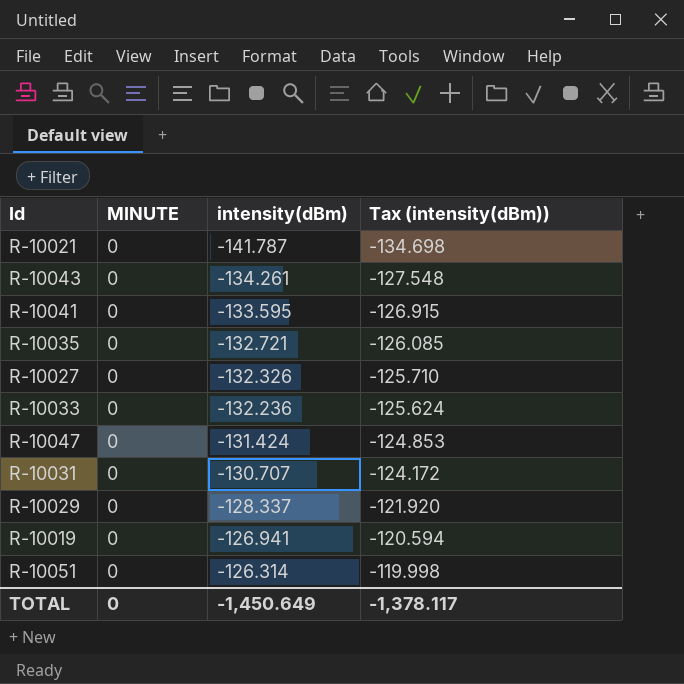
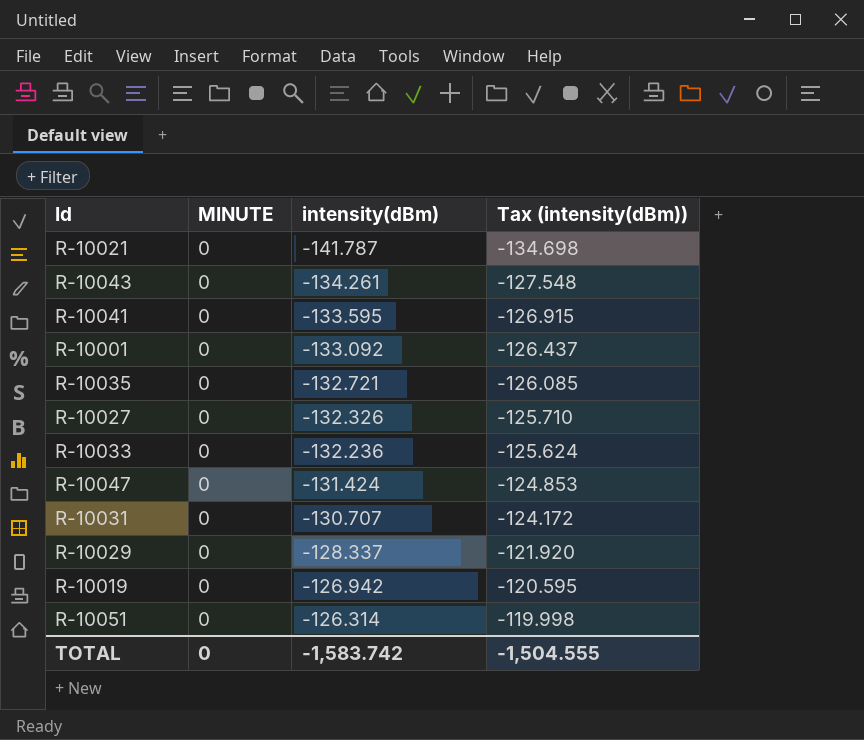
row R-10001: none -> 0 | -133.092 | -126.437
R-10019 | intensity(dBm): -126.941 -> -126.942
R-10019 | Tax (intensity(dBm)): -120.594 -> -120.595
TOTAL | intensity(dBm): -1,450.649 -> -1,583.742
TOTAL | Tax (intensity(dBm)): -1,378.117 -> -1,504.555

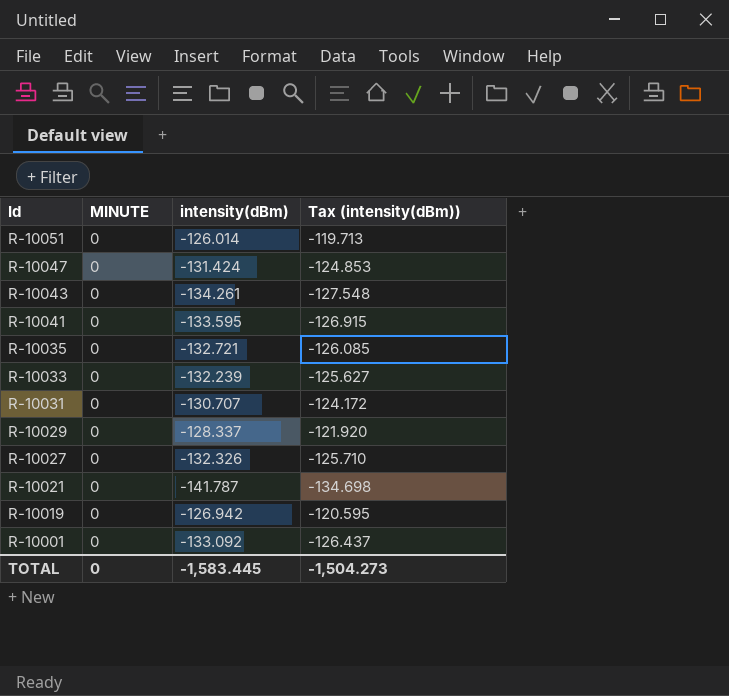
row order: intensity(dBm) ascending -> Id descending
R-10051 | intensity(dBm): -126.314 -> -126.014
R-10051 | Tax (intensity(dBm)): -119.998 -> -119.713
R-10033 | intensity(dBm): -132.236 -> -132.239
R-10033 | Tax (intensity(dBm)): -125.624 -> -125.627
TOTAL | intensity(dBm): -1,583.742 -> -1,583.445
TOTAL | Tax (intensity(dBm)): -1,504.555 -> -1,504.273

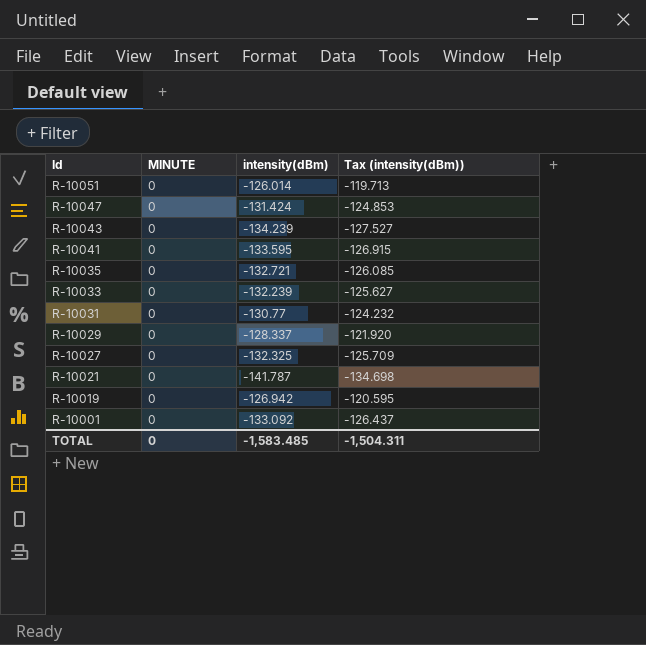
R-10043 | intensity(dBm): -134.261 -> -134.239
R-10043 | Tax (intensity(dBm)): -127.548 -> -127.527
R-10031 | intensity(dBm): -130.707 -> -130.77
R-10031 | Tax (intensity(dBm)): -124.172 -> -124.232
R-10027 | intensity(dBm): -132.326 -> -132.325
R-10027 | Tax (intensity(dBm)): -125.710 -> -125.709
TOTAL | intensity(dBm): -1,583.445 -> -1,583.485
TOTAL | Tax (intensity(dBm)): -1,504.273 -> -1,504.311

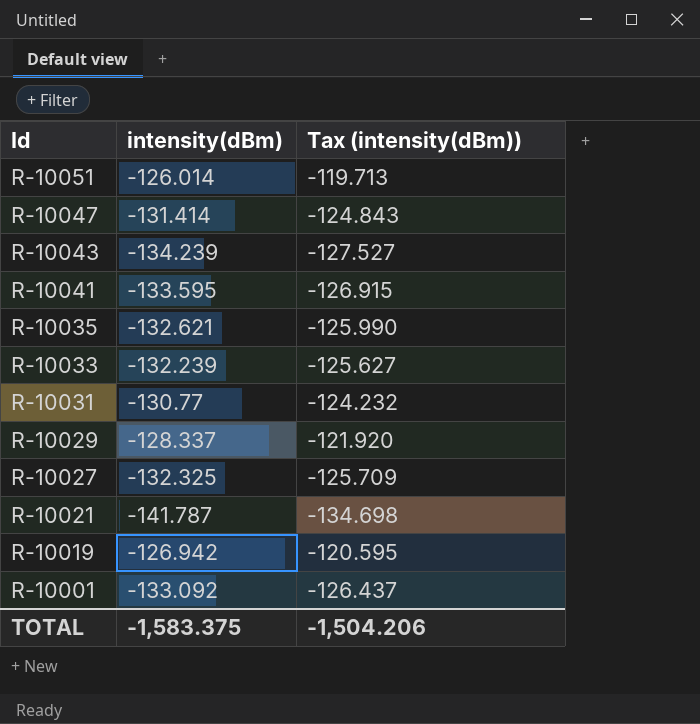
column MINUTE | position: 2 -> none
R-10047 | intensity(dBm): -131.424 -> -131.414
R-10047 | Tax (intensity(dBm)): -124.853 -> -124.843
R-10035 | intensity(dBm): -132.721 -> -132.621
R-10035 | Tax (intensity(dBm)): -126.085 -> -125.990
TOTAL | intensity(dBm): -1,583.485 -> -1,583.375
TOTAL | Tax (intensity(dBm)): -1,504.311 -> -1,504.206

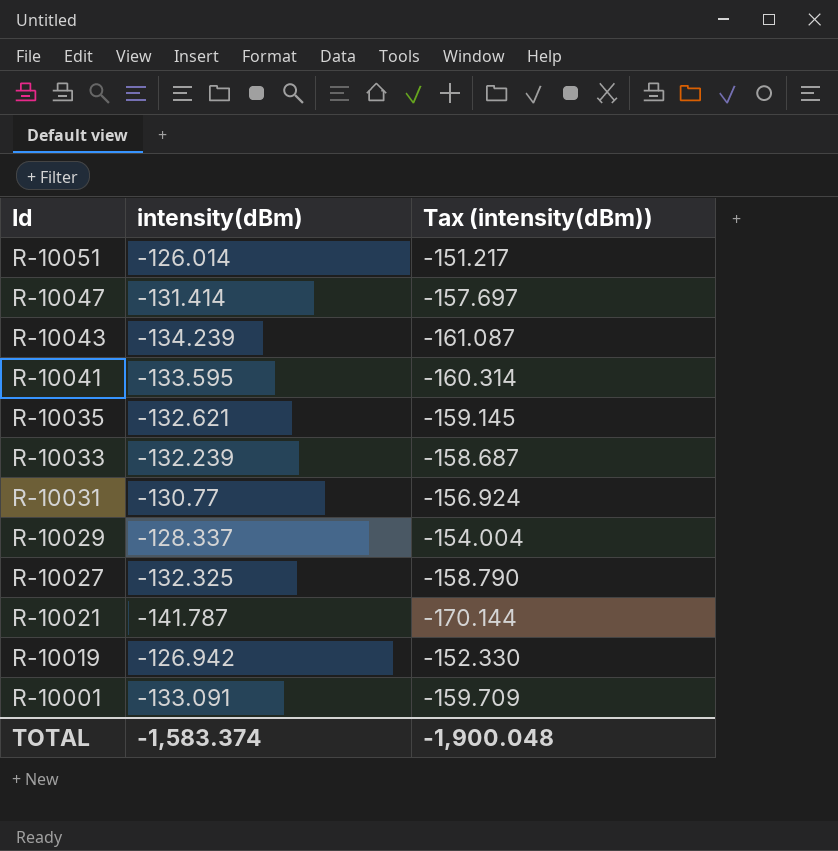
column Tax (intensity(dBm)) | formula: [intensity(dBm)] * 0.95 -> [intensity(dBm)] * 1.2
R-10001 | intensity(dBm): -133.092 -> -133.091
TOTAL | intensity(dBm): -1,583.375 -> -1,583.374
TOTAL | Tax (intensity(dBm)): -1,504.206 -> -1,900.048

